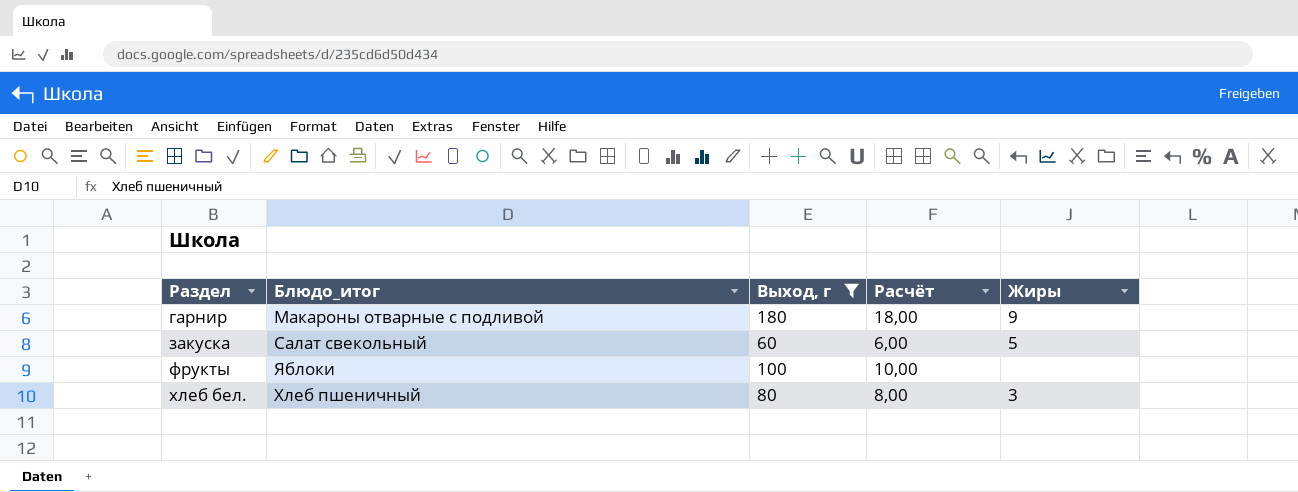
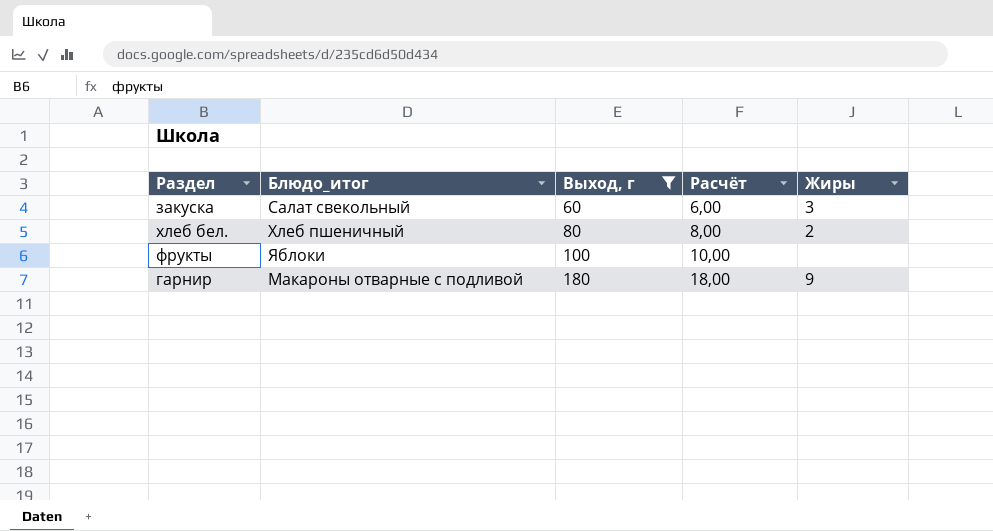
row order: Раздел ascending -> Выход, г ascending
закуска | Жиры: 5 -> 3
хлеб бел. | Жиры: 3 -> 2

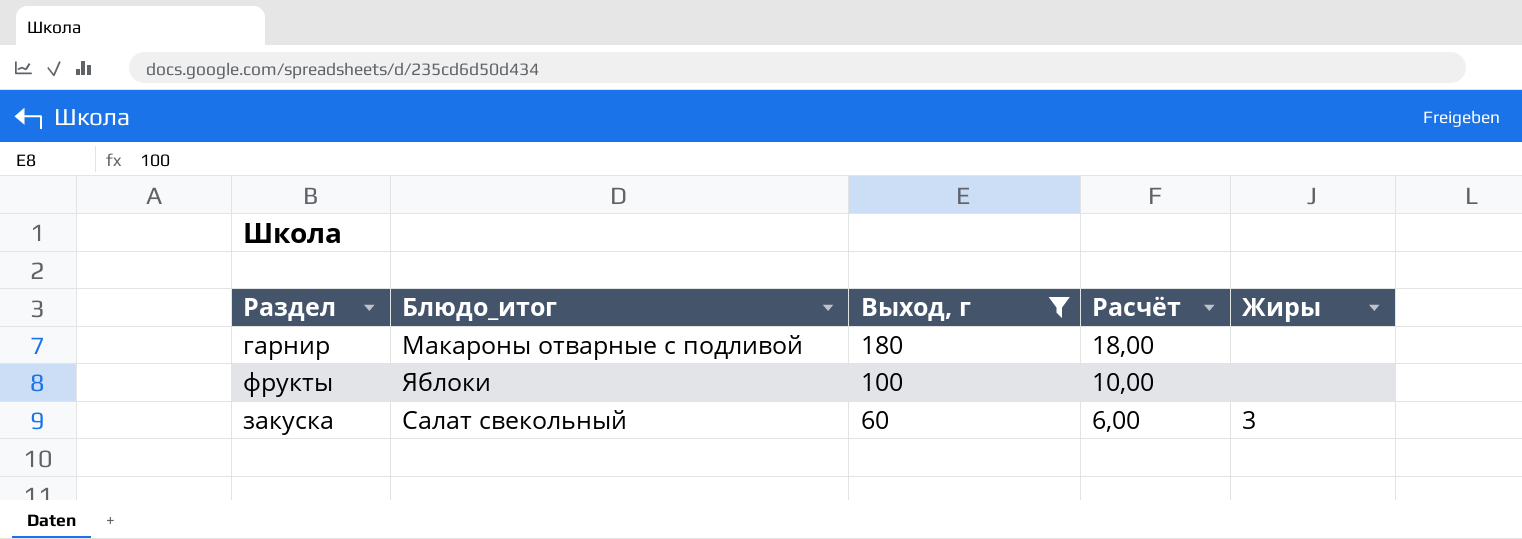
row order: Выход, г ascending -> Выход, г descending
row хлеб бел.: Хлеб пшеничный | 80 | 8,00 | 2 -> none
гарнир | Жиры: 9 -> none

